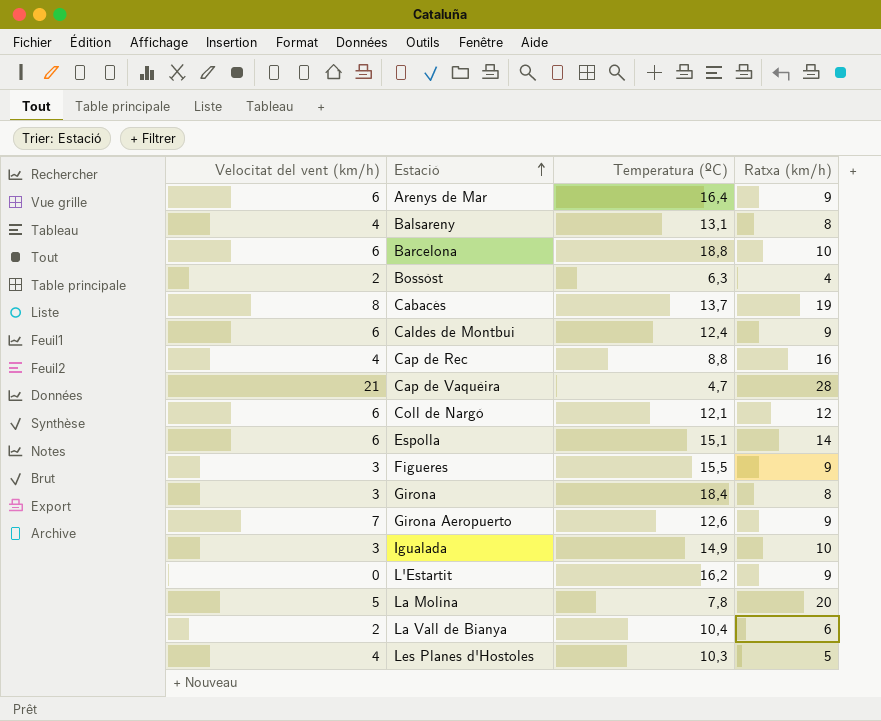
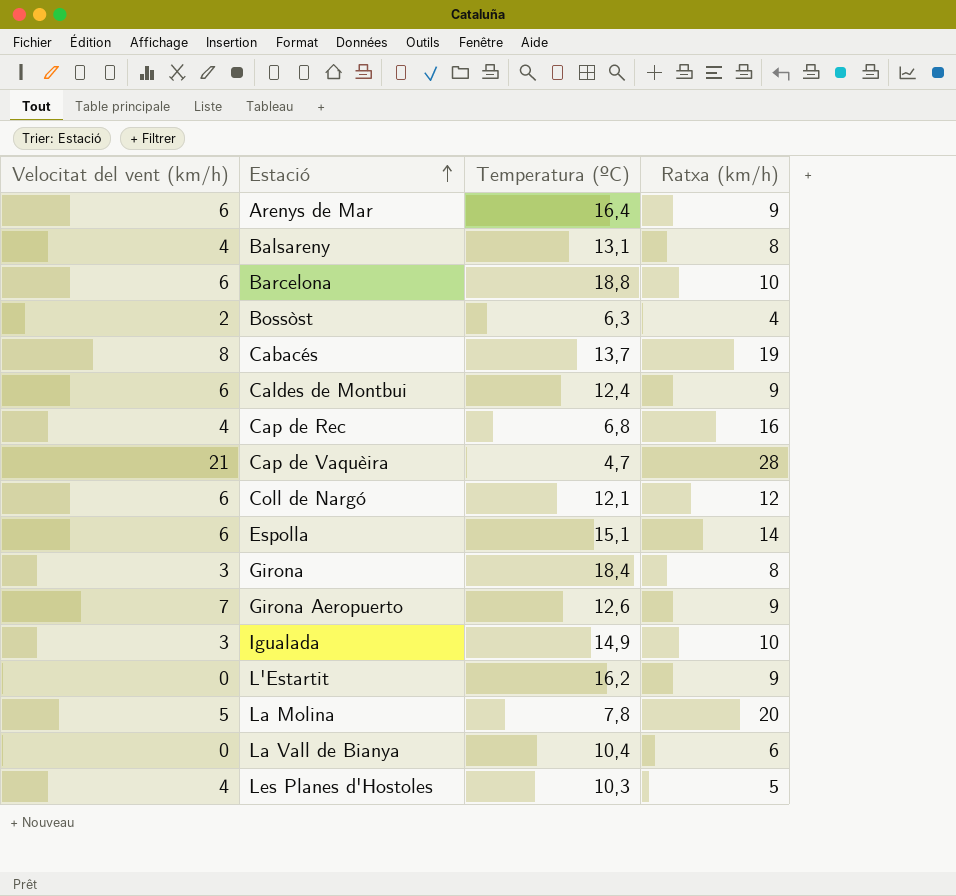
row Figueres: 3 | 15,5 | 9 -> none
Cap de Rec | Temperatura (ºC): 8,8 -> 6,8
La Vall de Bianya | Velocitat del vent (km/h): 2 -> 0

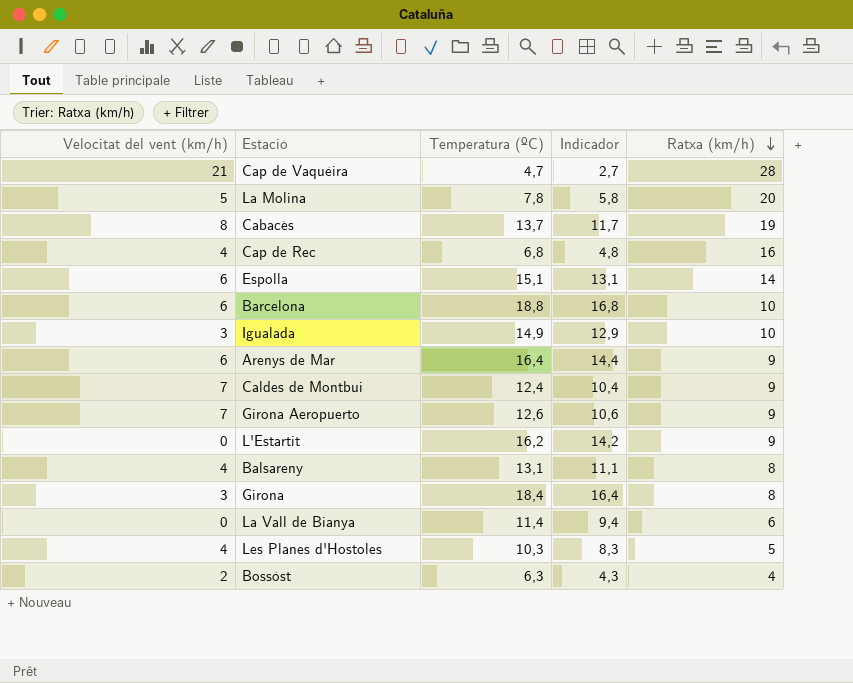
row order: Estació ascending -> Ratxa (km/h) descending
column Indicador | formula: none -> [Temperatura (ºC)] - 2
row Coll de Nargó: 6 | 12,1 | 12 -> none
Caldes de Montbui | Velocitat del vent (km/h): 6 -> 7
La Vall de Bianya | Temperatura (ºC): 10,4 -> 11,4

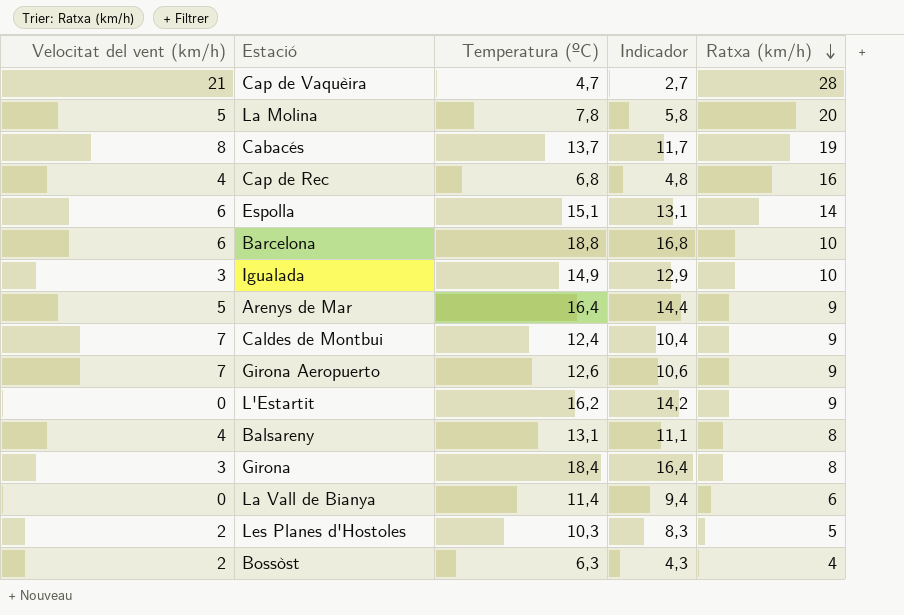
Arenys de Mar | Velocitat del vent (km/h): 6 -> 5
Les Planes d'Hostoles | Velocitat del vent (km/h): 4 -> 2

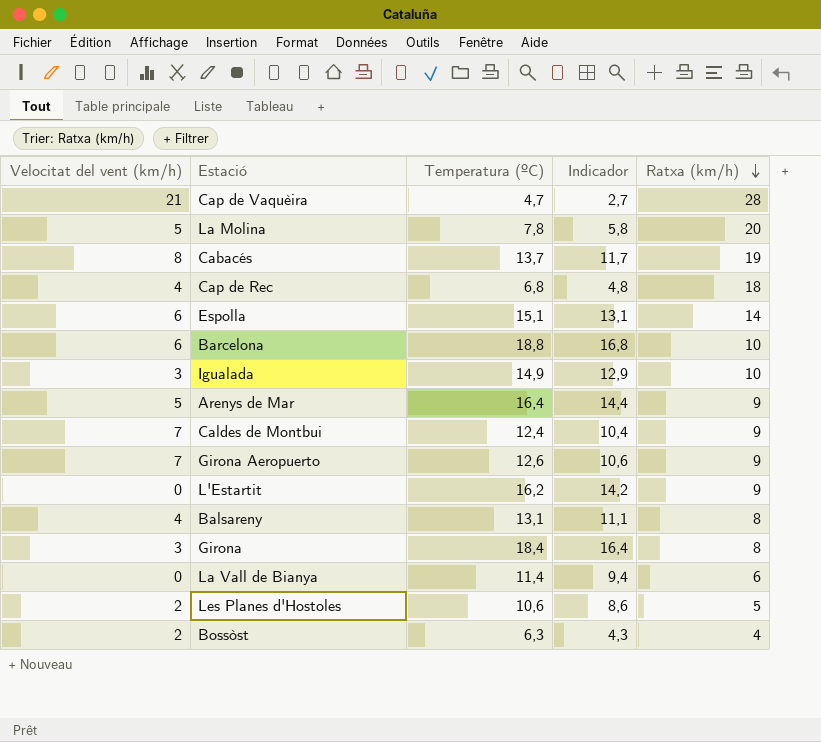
Cap de Rec | Ratxa (km/h): 16 -> 18
Les Planes d'Hostoles | Temperatura (ºC): 10,3 -> 10,6
Les Planes d'Hostoles | Indicador: 8,3 -> 8,6

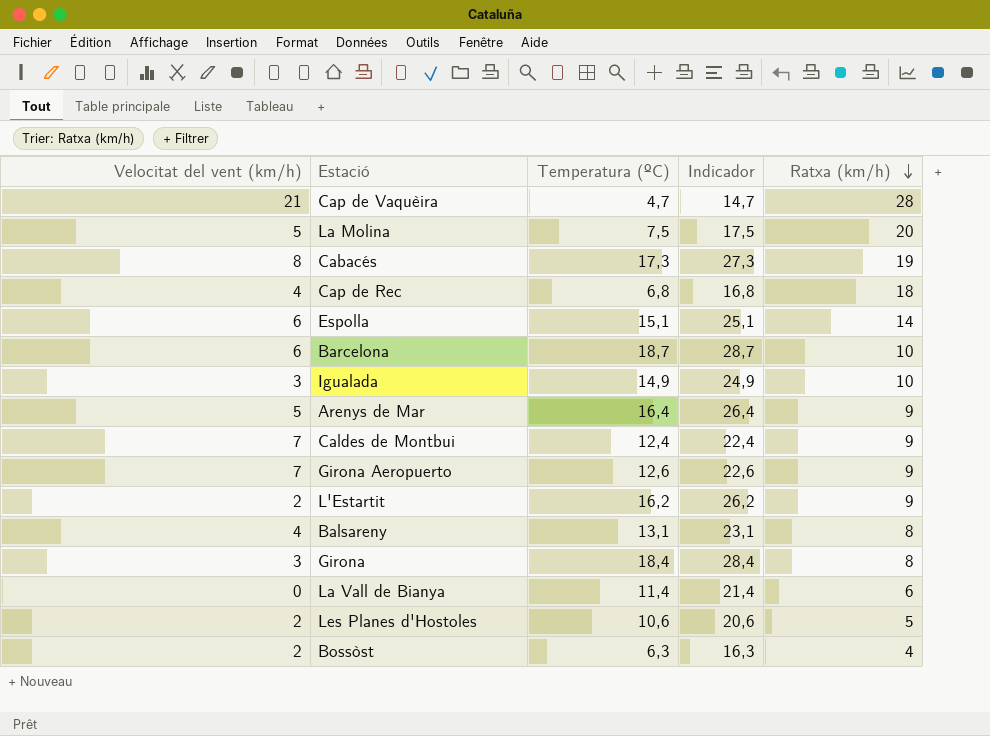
column Indicador | formula: [Temperatura (ºC)] - 2 -> [Temperatura (ºC)] + 10
La Molina | Temperatura (ºC): 7,8 -> 7,5
Cabacés | Temperatura (ºC): 13,7 -> 17,3
Barcelona | Temperatura (ºC): 18,8 -> 18,7
L'Estartit | Velocitat del vent (km/h): 0 -> 2

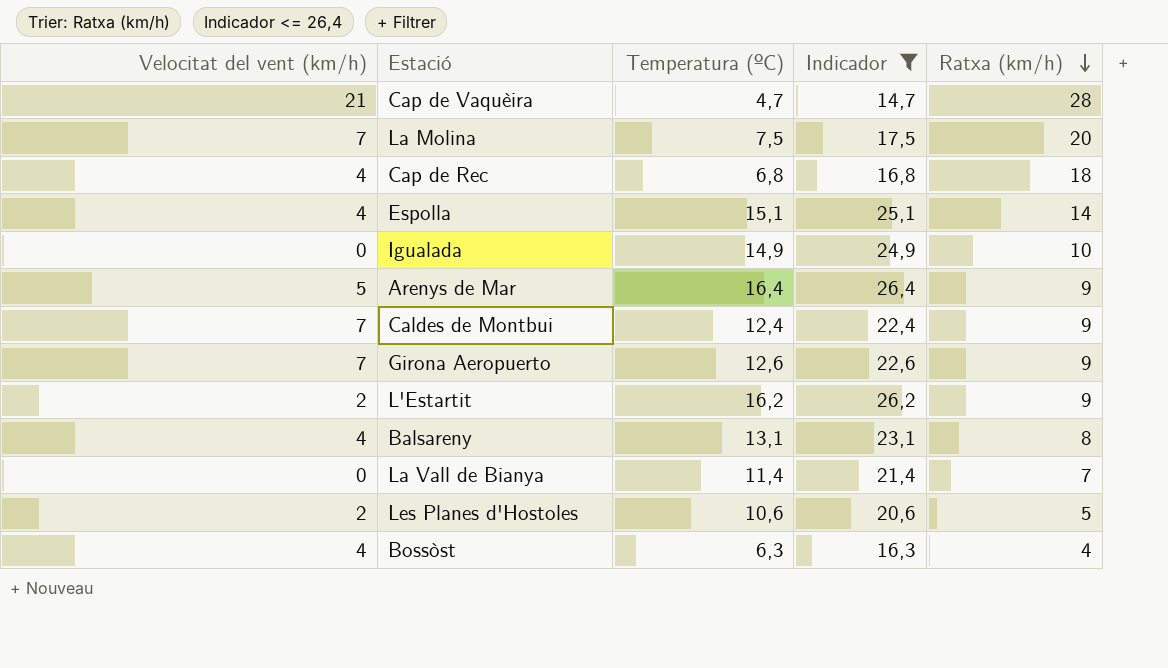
filter: none -> Indicador <= 26,4
La Molina | Velocitat del vent (km/h): 5 -> 7
Espolla | Velocitat del vent (km/h): 6 -> 4
Igualada | Velocitat del vent (km/h): 3 -> 0
La Vall de Bianya | Ratxa (km/h): 6 -> 7
Bossòst | Velocitat del vent (km/h): 2 -> 4

